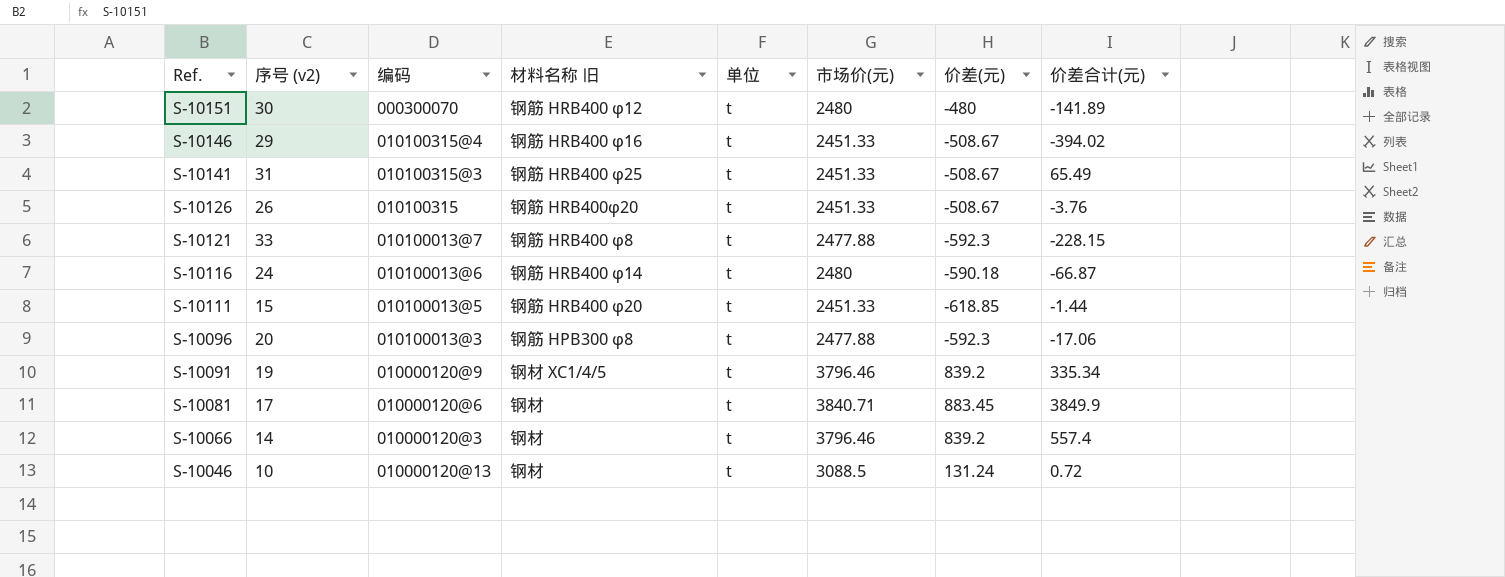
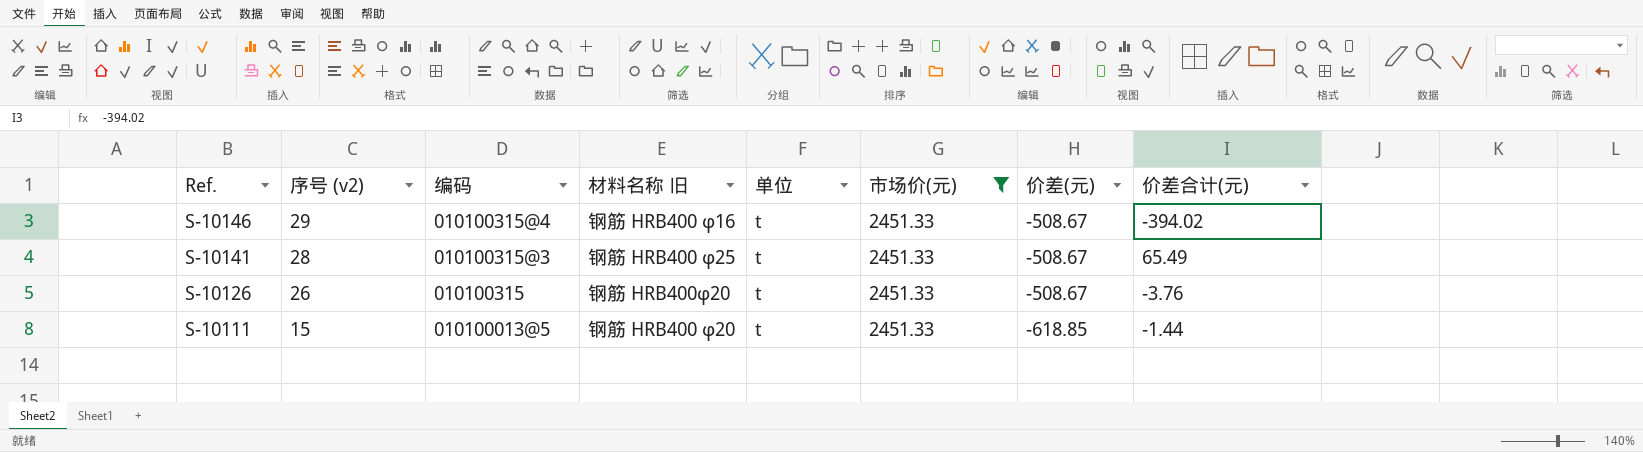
filter: none -> 市场价(元) = 2451.33
S-10141 | 序号 (v2): 31 -> 28

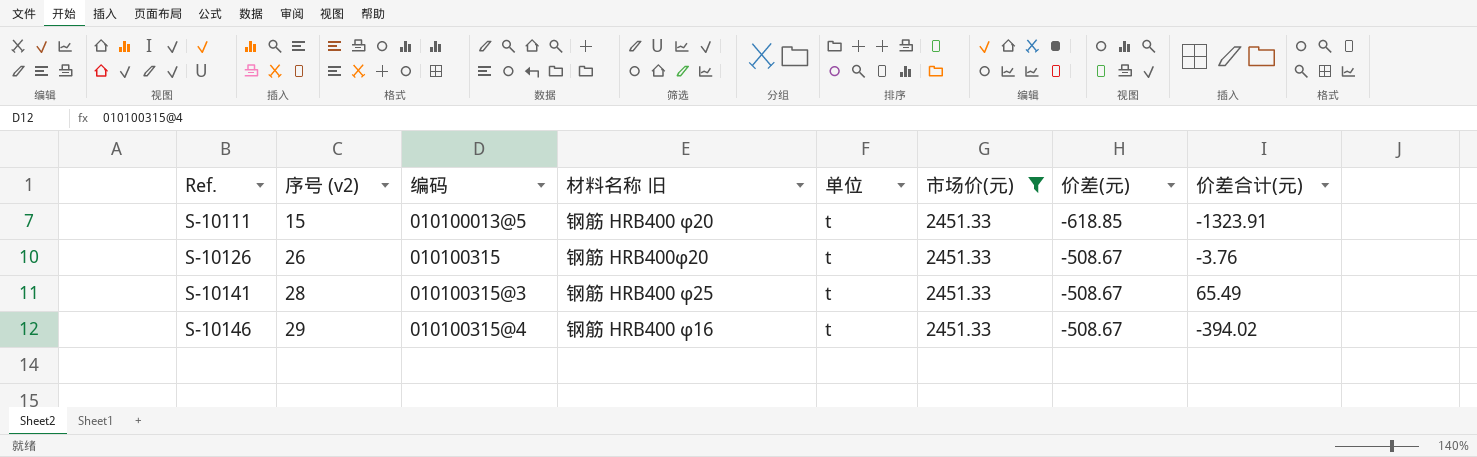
row order: Ref. descending -> Ref. ascending
S-10111 | 价差合计(元): -1.44 -> -1323.91

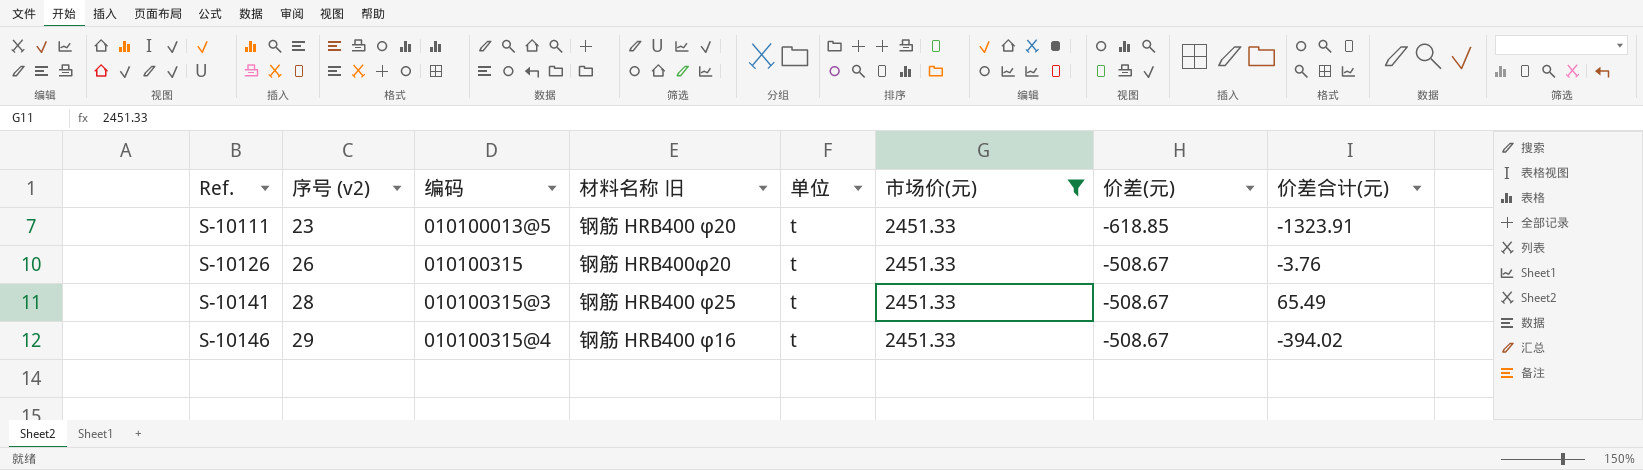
S-10111 | 序号 (v2): 15 -> 23

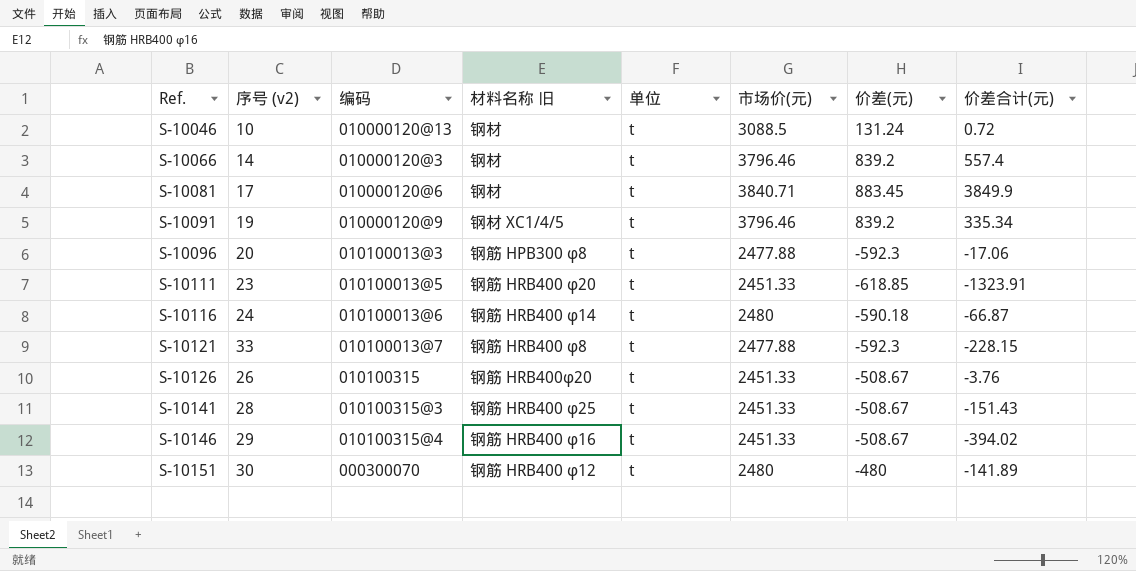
filter: 市场价(元) = 2451.33 -> none
S-10141 | 价差合计(元): 65.49 -> -151.43

